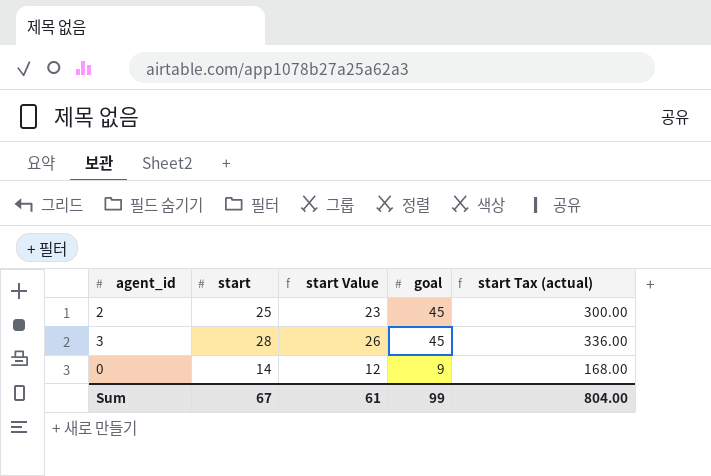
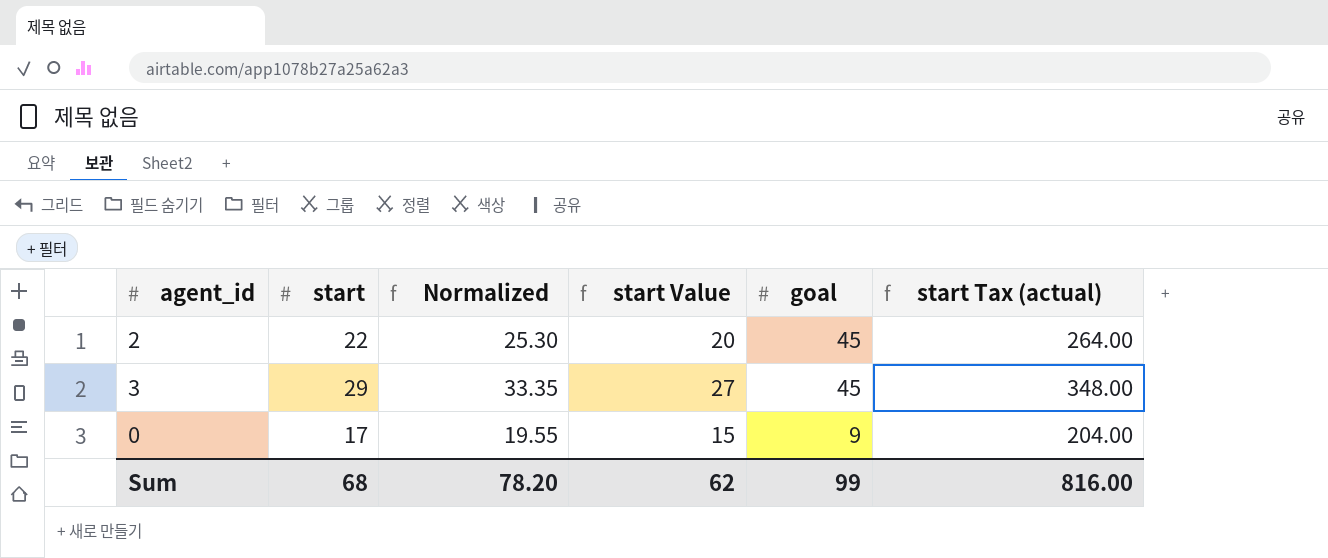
column Normalized | formula: none -> [start] * 1.15
2 | start: 25 -> 22
2 | start Value: 23 -> 20
2 | start Tax (actual): 300.00 -> 264.00
3 | start: 28 -> 29
3 | start Value: 26 -> 27
3 | start Tax (actual): 336.00 -> 348.00
0 | start: 14 -> 17
0 | start Value: 12 -> 15
0 | start Tax (actual): 168.00 -> 204.00
Sum | start: 67 -> 68
Sum | start Value: 61 -> 62
Sum | start Tax (actual): 804.00 -> 816.00

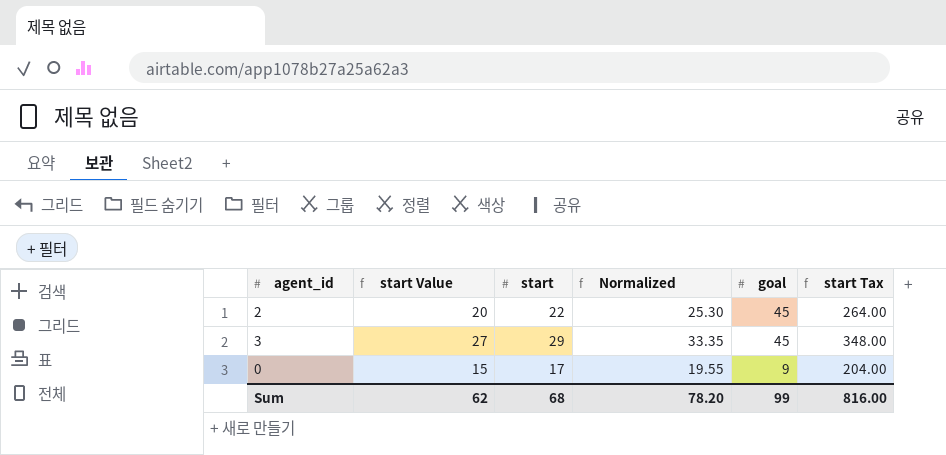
column start Value | position: 4 -> 2
column name: start Tax (actual) -> start Tax

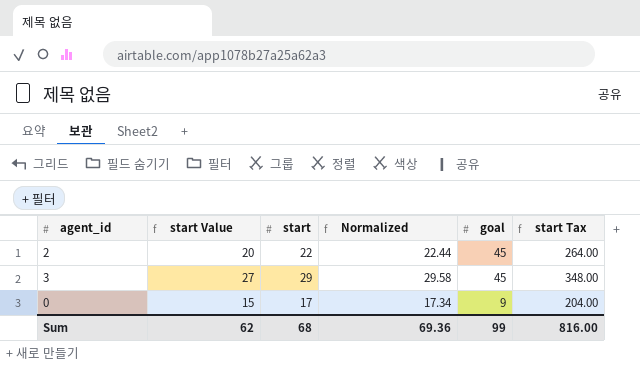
column Normalized | formula: [start] * 1.15 -> [start] * 1.02
Sum | Normalized: 78.20 -> 69.36

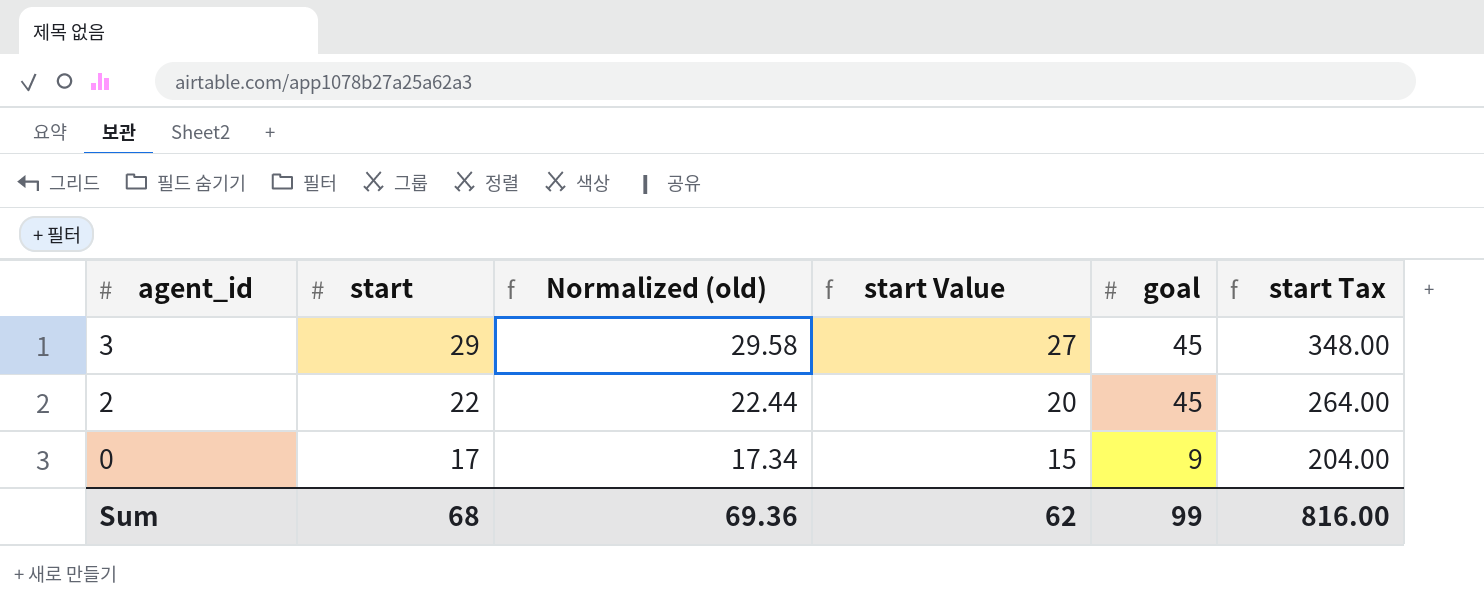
row order: goal descending -> agent_id descending
column name: Normalized -> Normalized (old)
column start Value | position: 2 -> 4

